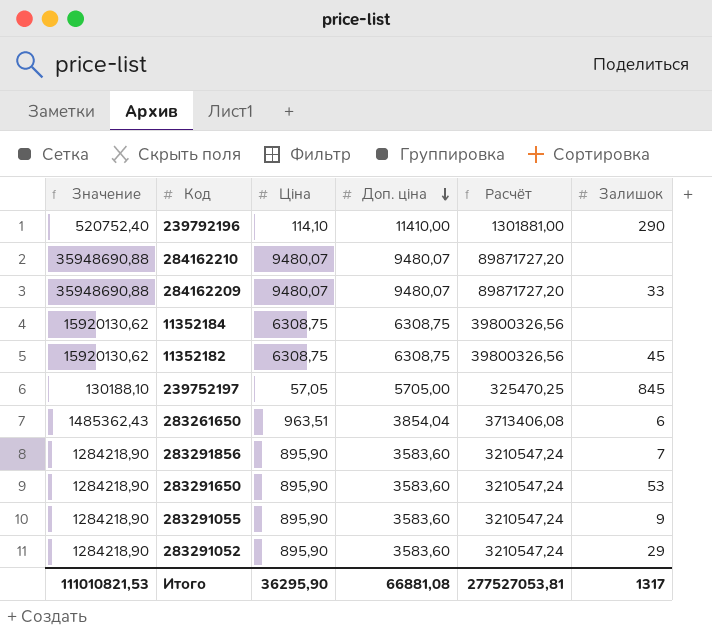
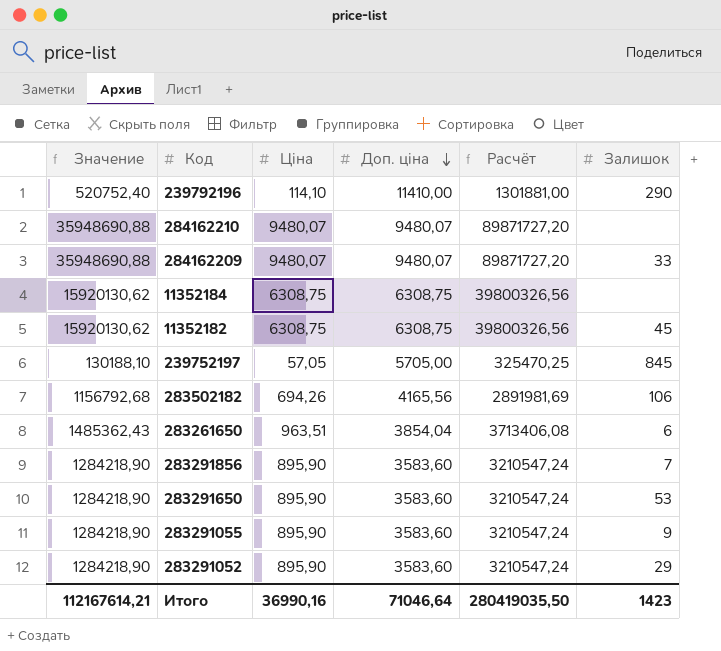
row 283502182: none -> 1156792,68 | 694,26 | 4165,56 | 2891981,69 | 106
Итого | Значение: 111010821,53 -> 112167614,21
Итого | Ціна: 36295,90 -> 36990,16
Итого | Доп. ціна: 66881,08 -> 71046,64
Итого | Расчёт: 277527053,81 -> 280419035,50
Итого | Залишок: 1317 -> 1423

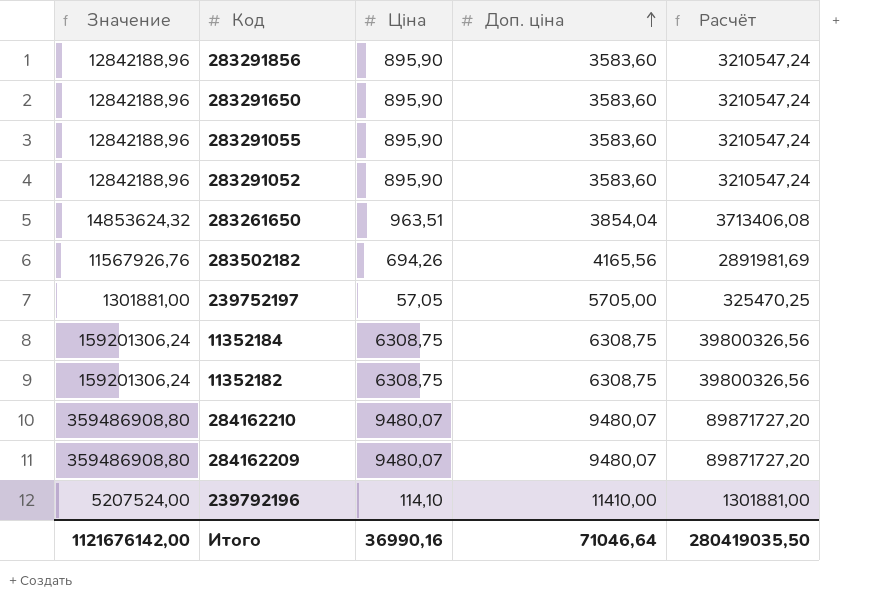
row order: Доп. ціна descending -> Доп. ціна ascending
column Залишок | position: 6 -> none
column Значение | formula: [Расчёт] * 0,4 -> [Расчёт] * 4
Итого | Значение: 112167614,21 -> 1121676142,00

